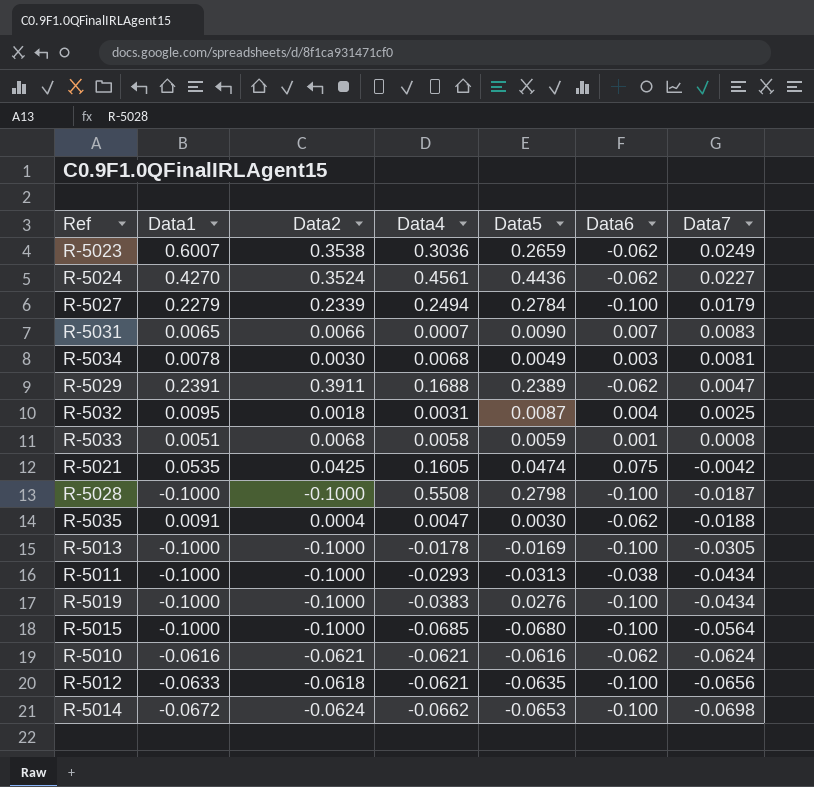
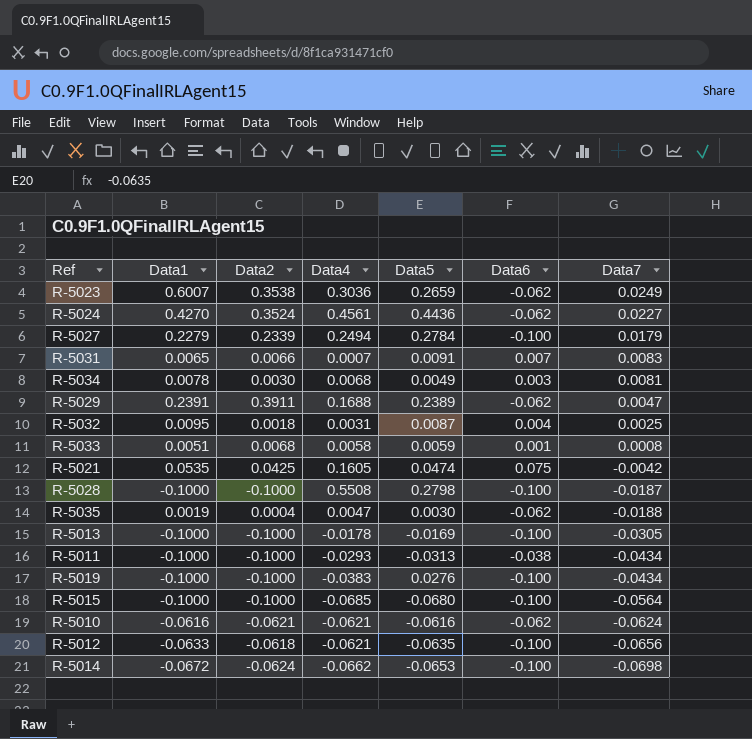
R-5031 | Data5: 0.0090 -> 0.0091
R-5035 | Data1: 0.0091 -> 0.0019

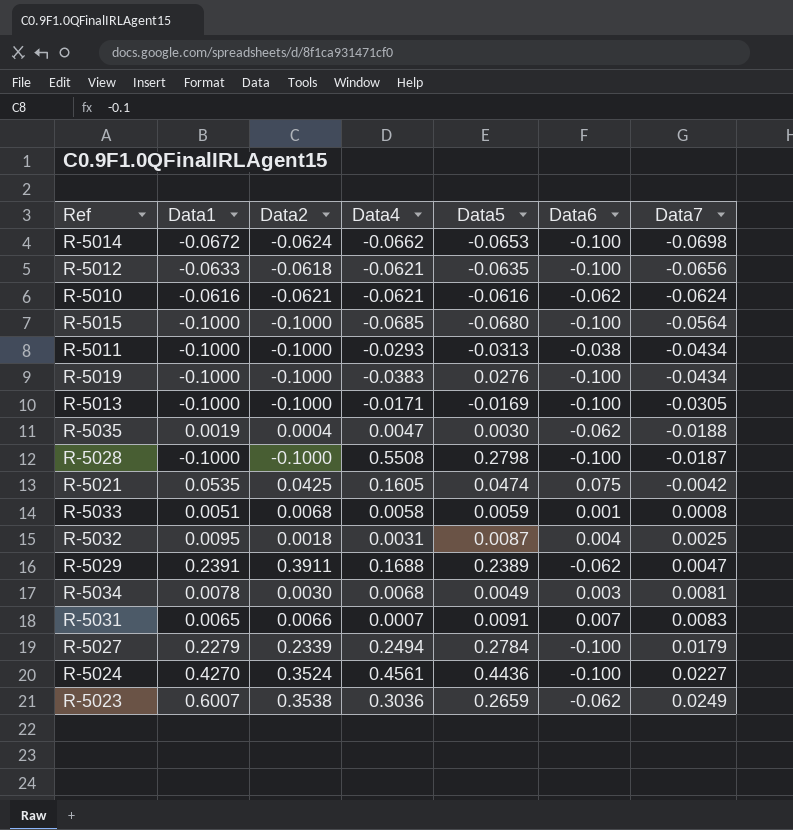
row order: Data7 descending -> Data7 ascending
R-5013 | Data4: -0.0178 -> -0.0171
R-5024 | Data6: -0.062 -> -0.100

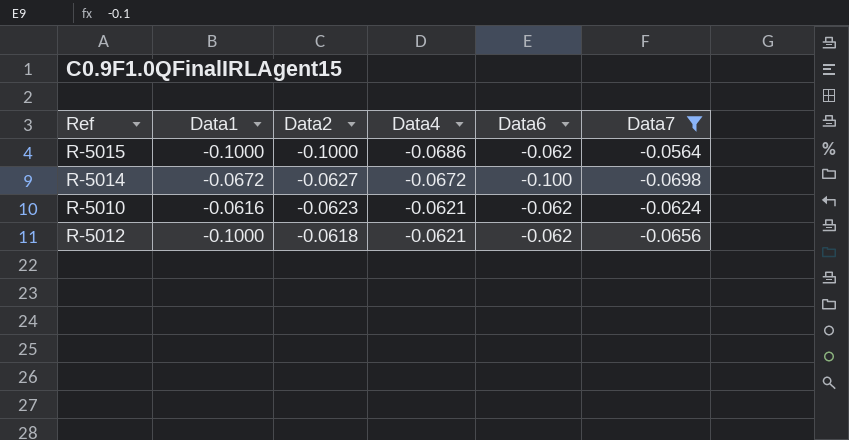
filter: none -> Data7 <= -0.0564
row order: Data7 ascending -> Data2 ascending
column Data5 | position: 5 -> none
R-5015 | Data4: -0.0685 -> -0.0686
R-5015 | Data6: -0.100 -> -0.062
R-5014 | Data2: -0.0624 -> -0.0627
R-5014 | Data4: -0.0662 -> -0.0672
R-5010 | Data2: -0.0621 -> -0.0623
R-5012 | Data1: -0.0633 -> -0.1000
R-5012 | Data6: -0.100 -> -0.062

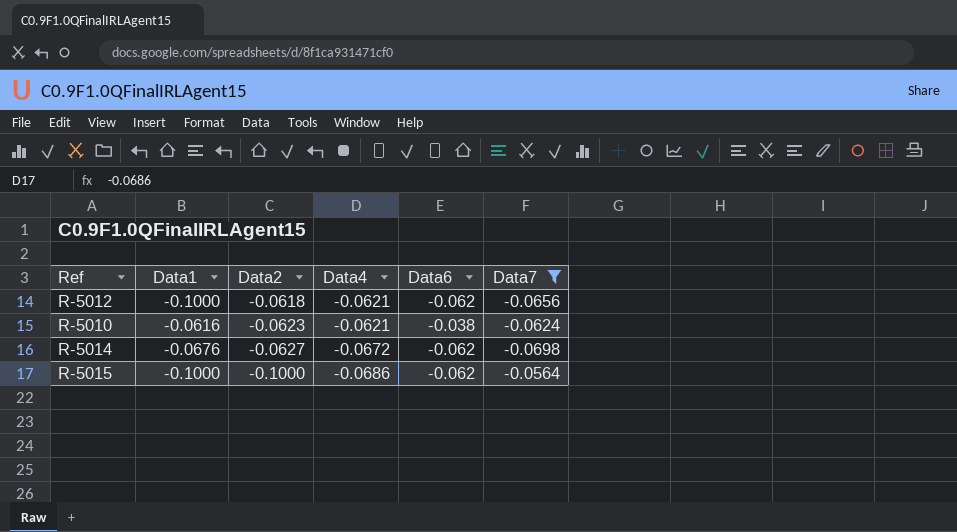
row order: Data2 ascending -> Data2 descending
R-5010 | Data6: -0.062 -> -0.038
R-5014 | Data1: -0.0672 -> -0.0676
R-5014 | Data6: -0.100 -> -0.062

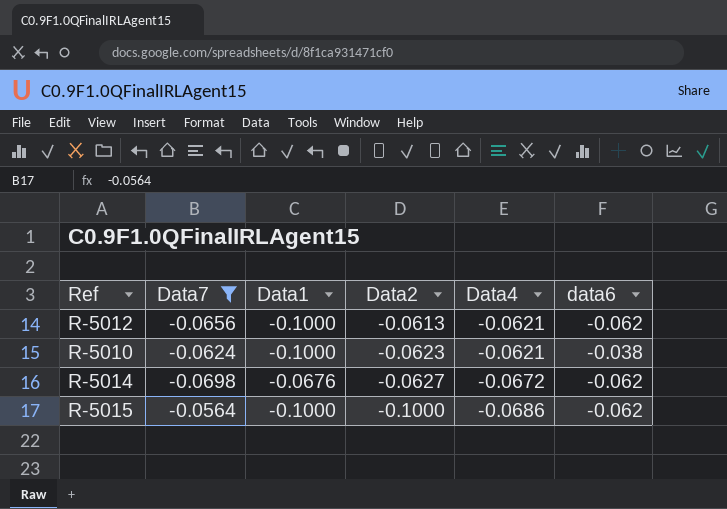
column Data7 | position: 6 -> 2
column name: Data6 -> data6
R-5012 | Data2: -0.0618 -> -0.0613
R-5010 | Data1: -0.0616 -> -0.1000

